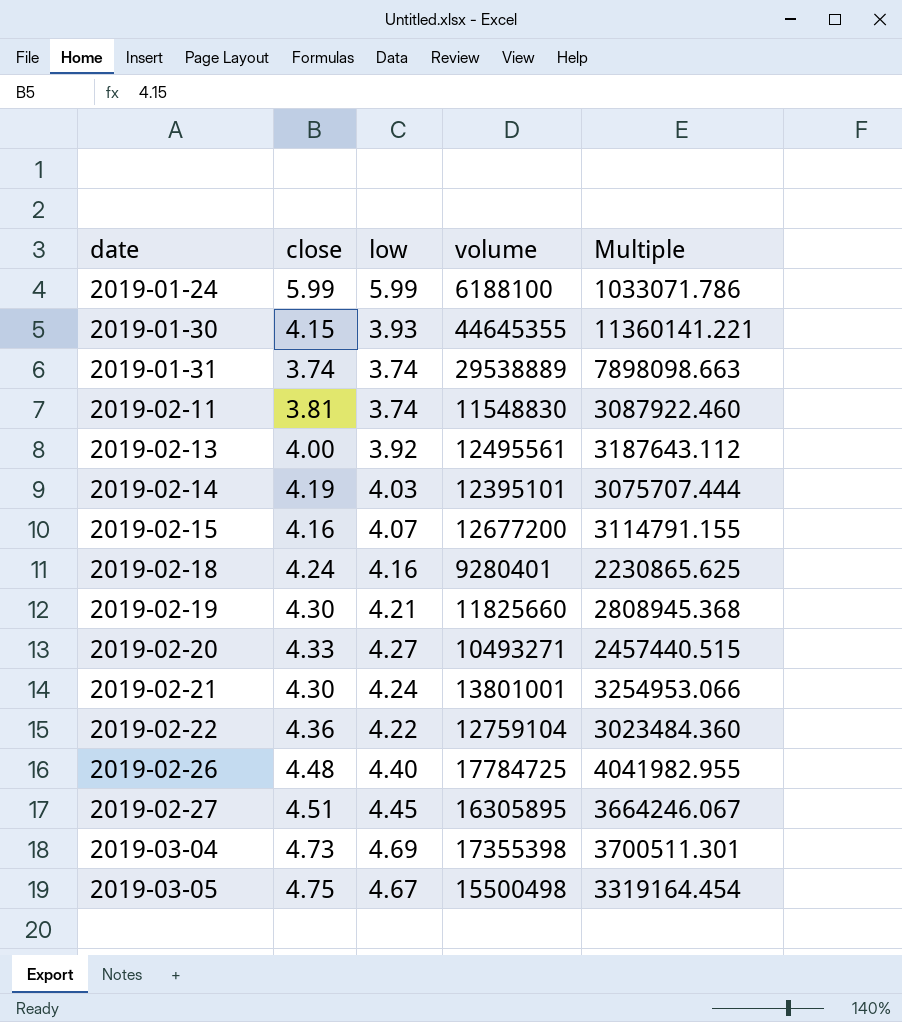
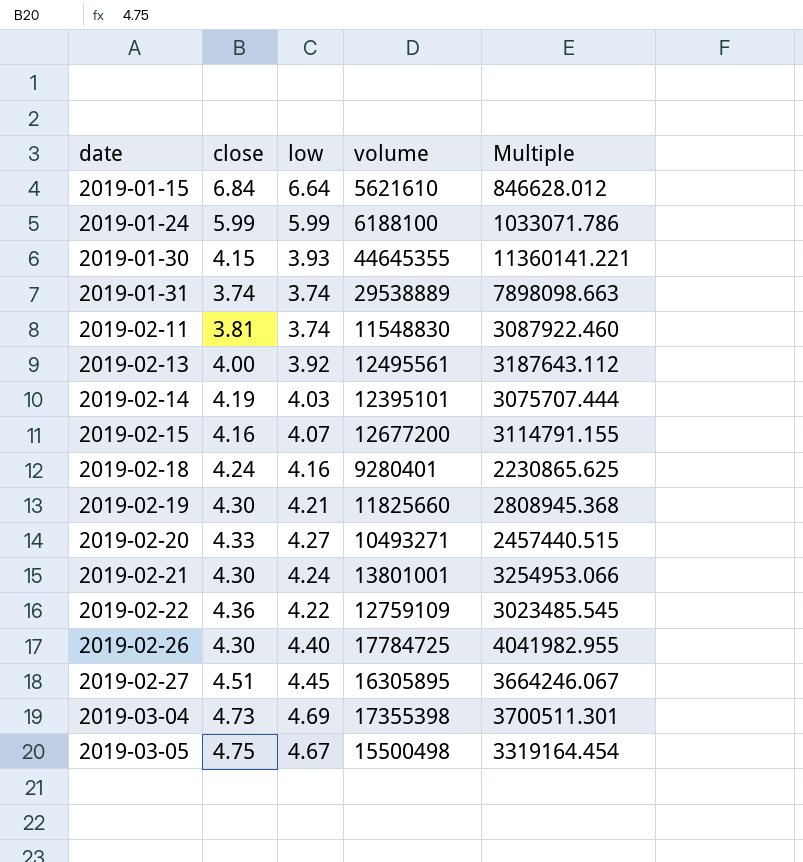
row 2019-01-15: none -> 6.84 | 6.64 | 5621610 | 846628.012
2019-02-22 | volume: 12759104 -> 12759109
2019-02-22 | Multiple: 3023484.360 -> 3023485.545
2019-02-26 | close: 4.48 -> 4.30

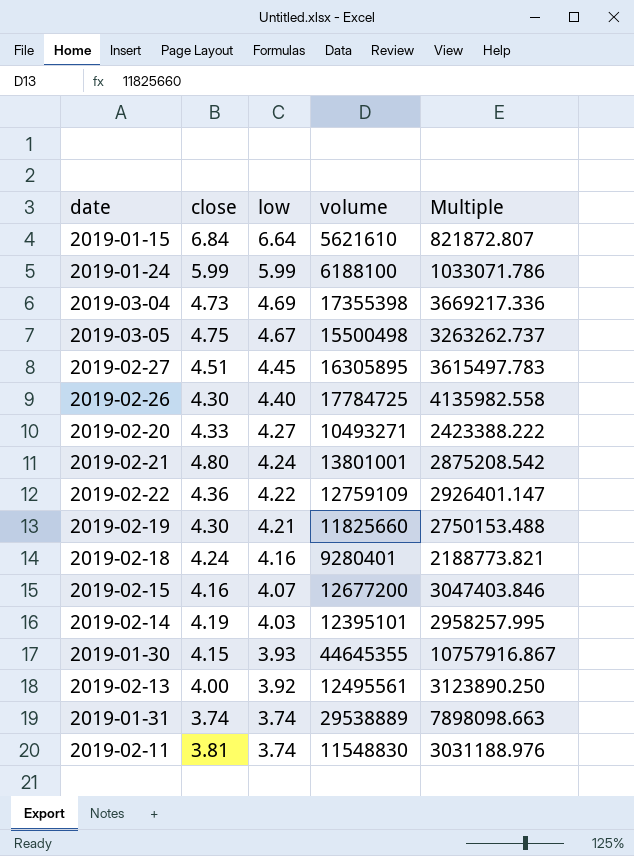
row order: date ascending -> low descending
column Multiple | formula: [volume] / [low] -> [volume] / [close]
2019-02-21 | close: 4.30 -> 4.80

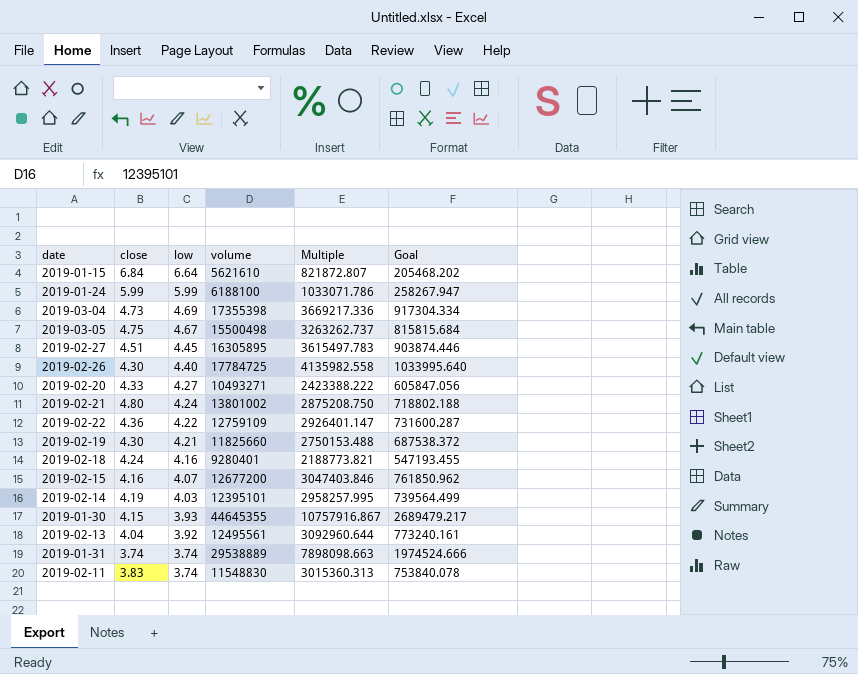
column Goal | formula: none -> [Multiple] * 0.25
2019-02-21 | volume: 13801001 -> 13801002
2019-02-21 | Multiple: 2875208.542 -> 2875208.750
2019-02-13 | close: 4.00 -> 4.04
2019-02-13 | Multiple: 3123890.250 -> 3092960.644
2019-02-11 | close: 3.81 -> 3.83
2019-02-11 | Multiple: 3031188.976 -> 3015360.313

